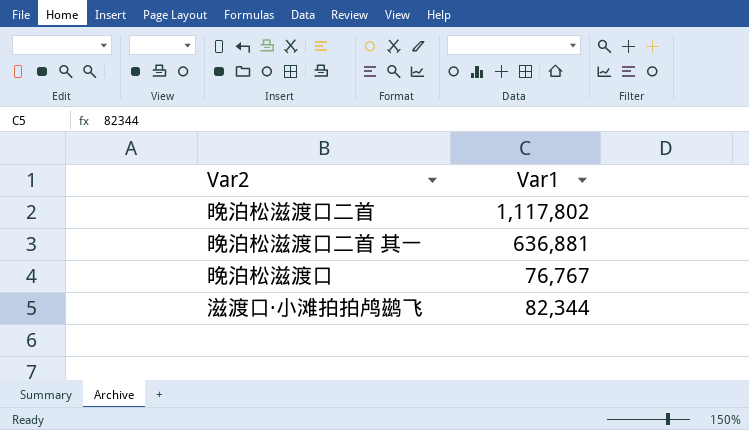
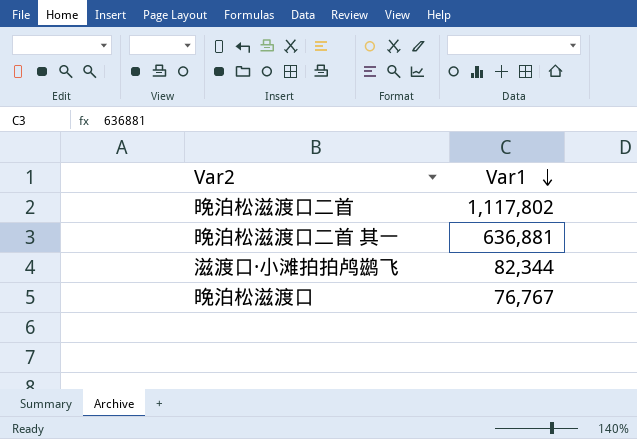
row order: none -> Var1 descending

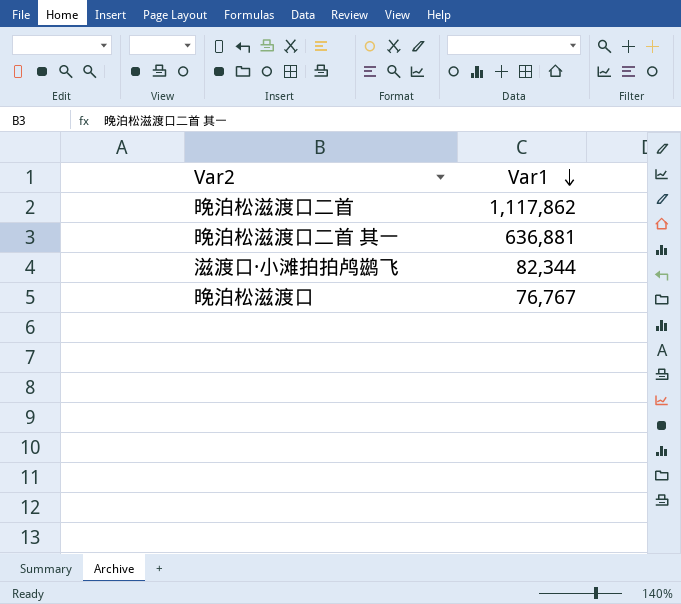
晚泊松滋渡口二首 | Var1: 1,117,802 -> 1,117,862

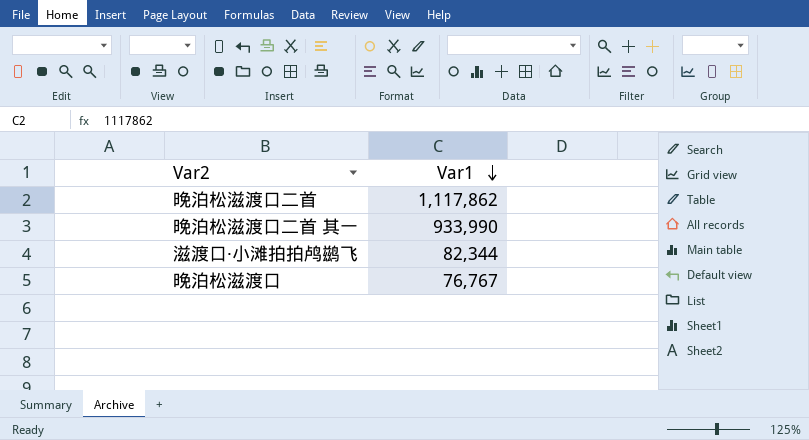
晚泊松滋渡口二首 其一 | Var1: 636,881 -> 933,990

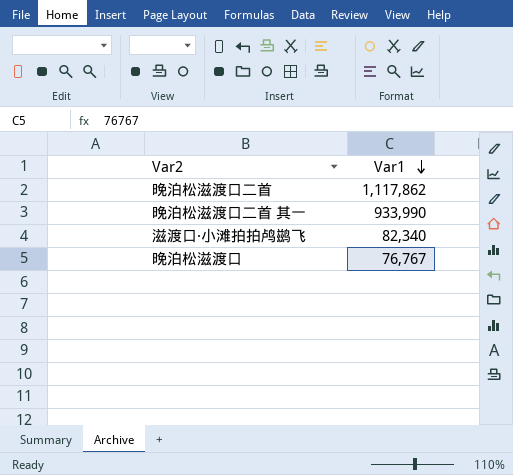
滋渡口·小滩拍拍鸬鹚飞 | Var1: 82,344 -> 82,340

